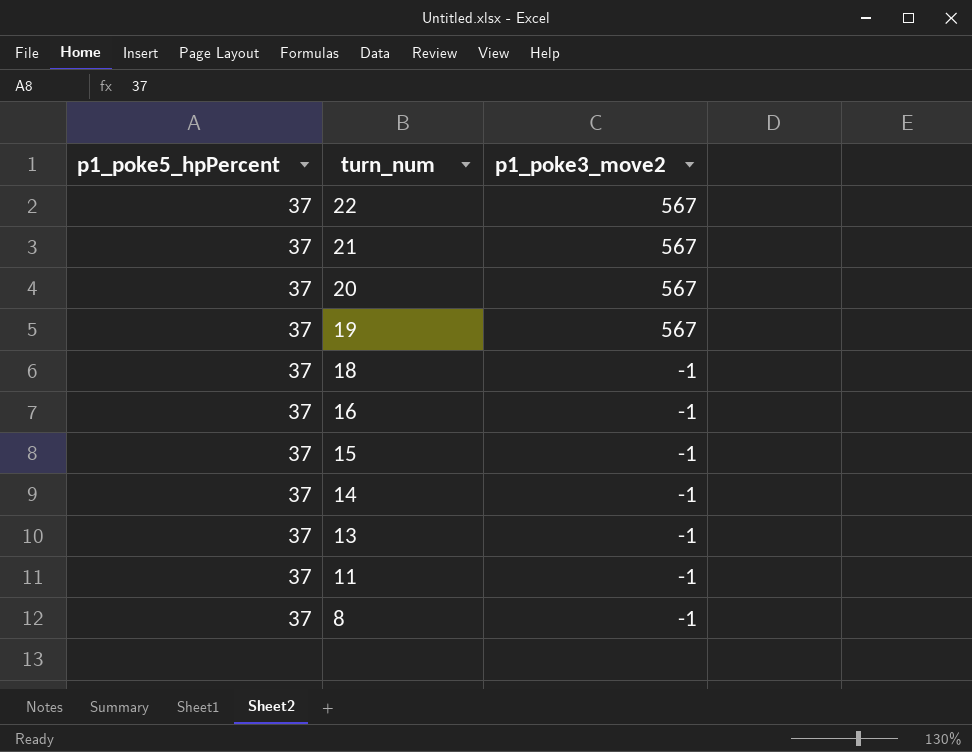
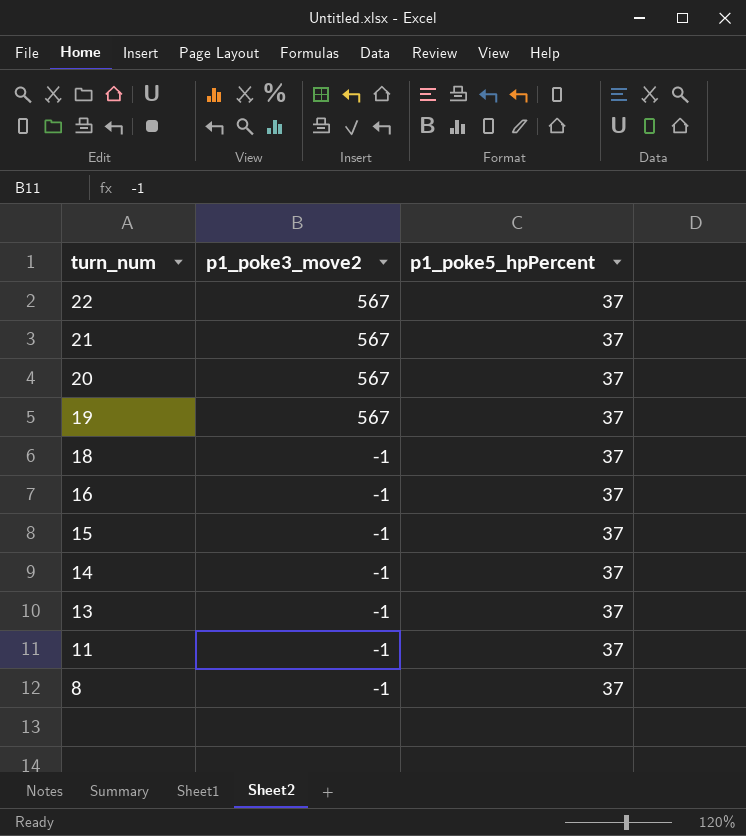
column p1_poke5_hpPercent | position: 1 -> 3

